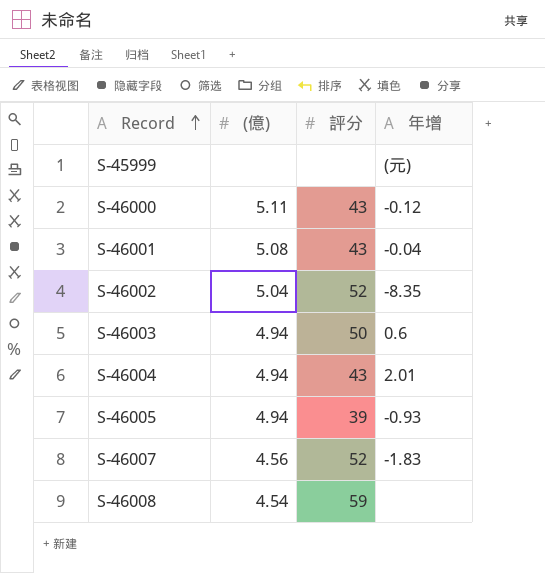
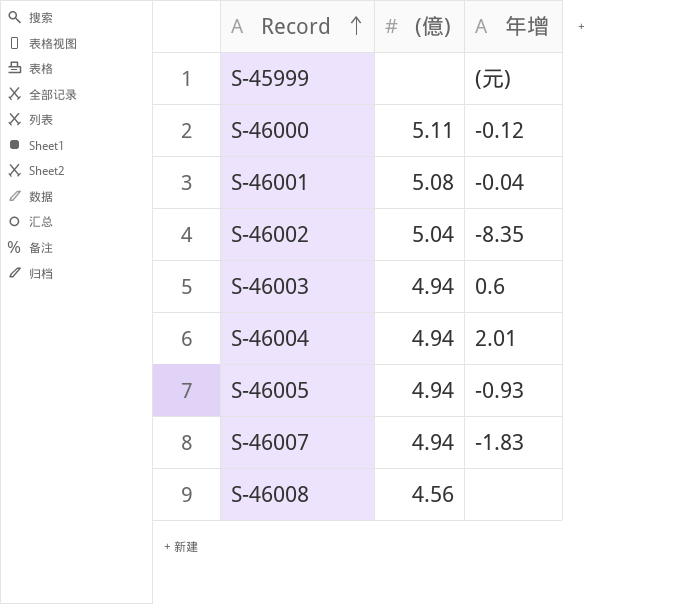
column 評分 | position: 3 -> none
S-46007 | (億): 4.56 -> 4.94
S-46008 | (億): 4.54 -> 4.56

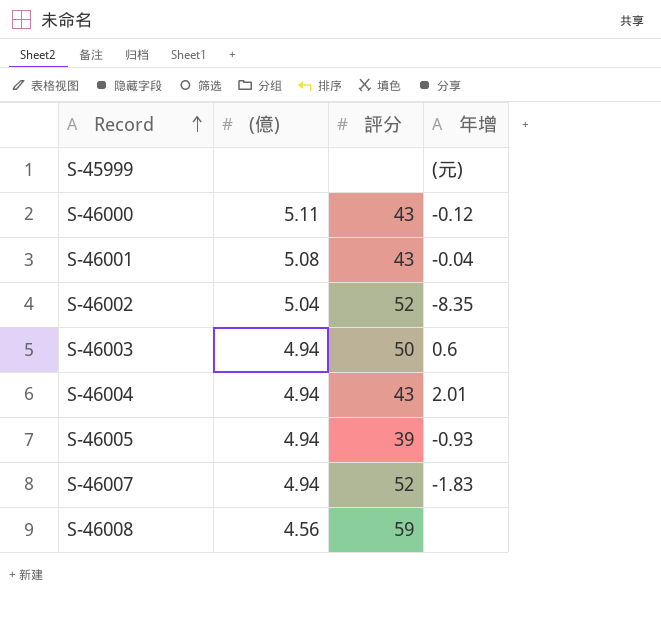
column 評分 | position: none -> 3

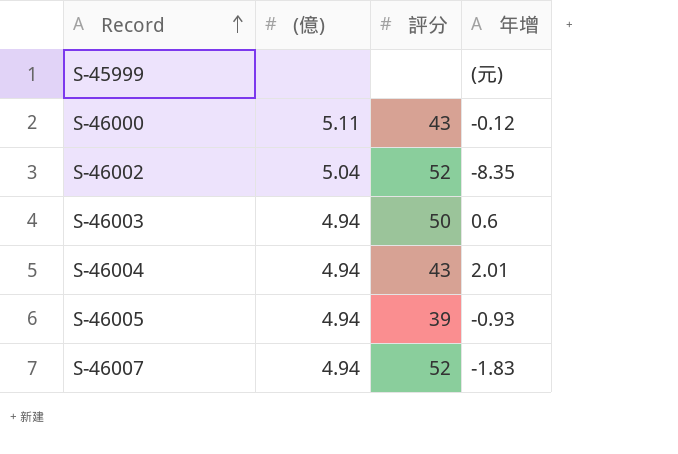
row S-46001: 5.08 | 43 | -0.04 -> none
row S-46008: 4.56 | 59 | none -> none

